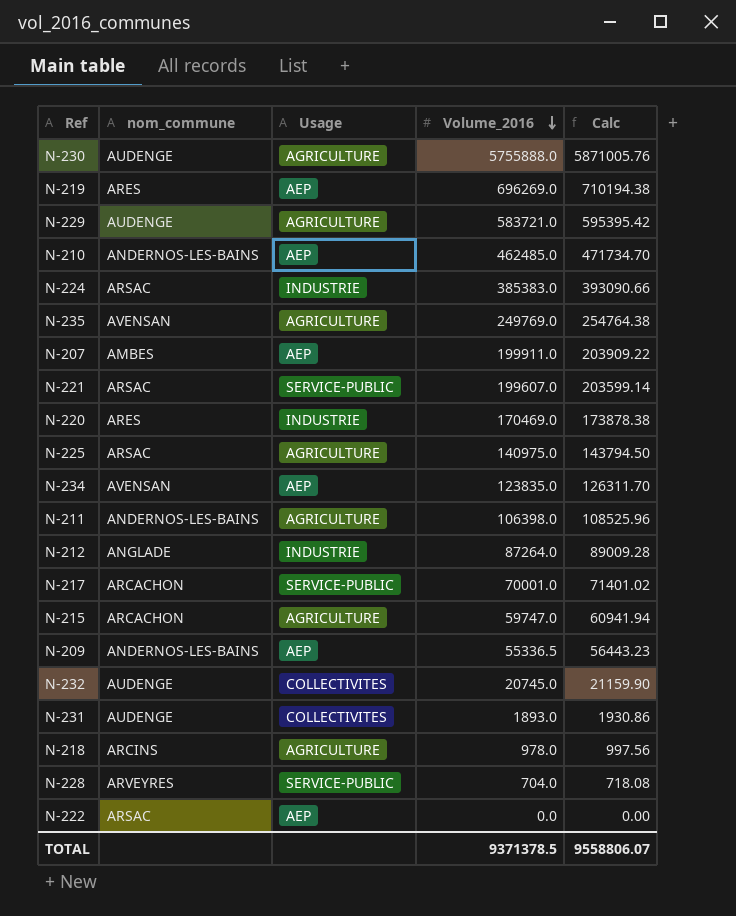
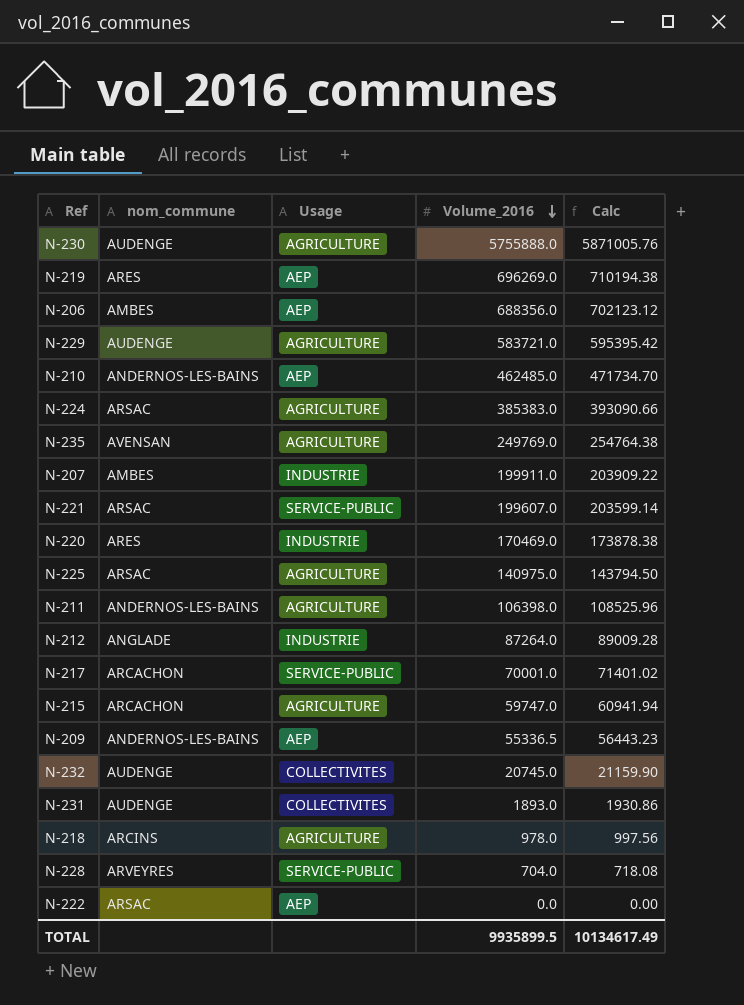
row N-234: AVENSAN | AEP | 123835.0 | 126311.70 -> none
row N-206: none -> AMBES | AEP | 688356.0 | 702123.12
N-224 | Usage: INDUSTRIE -> AGRICULTURE
N-207 | Usage: AEP -> INDUSTRIE
TOTAL | Volume_2016: 9371378.5 -> 9935899.5
TOTAL | Calc: 9558806.07 -> 10134617.49

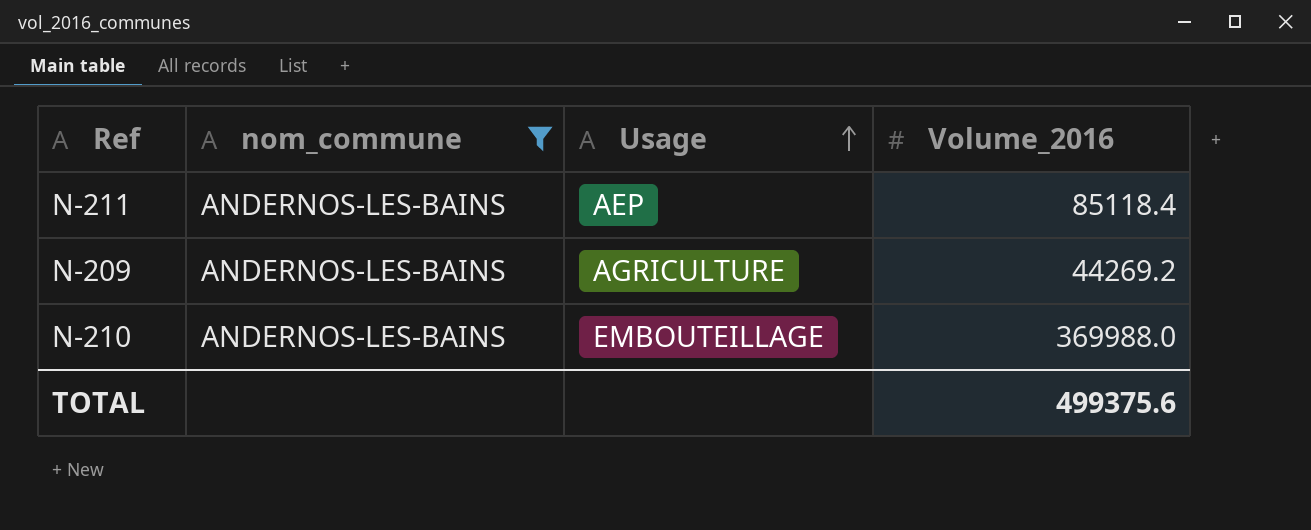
filter: none -> nom_commune = ANDERNOS-LES-BAINS
row order: Volume_2016 descending -> Usage ascending
column Calc | formula: [Volume_2016] * 1.02 -> none
N-211 | Usage: AGRICULTURE -> AEP
N-211 | Volume_2016: 106398.0 -> 85118.4
N-209 | Usage: AEP -> AGRICULTURE
N-209 | Volume_2016: 55336.5 -> 44269.2
N-210 | Usage: AEP -> EMBOUTEILLAGE
N-210 | Volume_2016: 462485.0 -> 369988.0
TOTAL | Volume_2016: 9935899.5 -> 499375.6

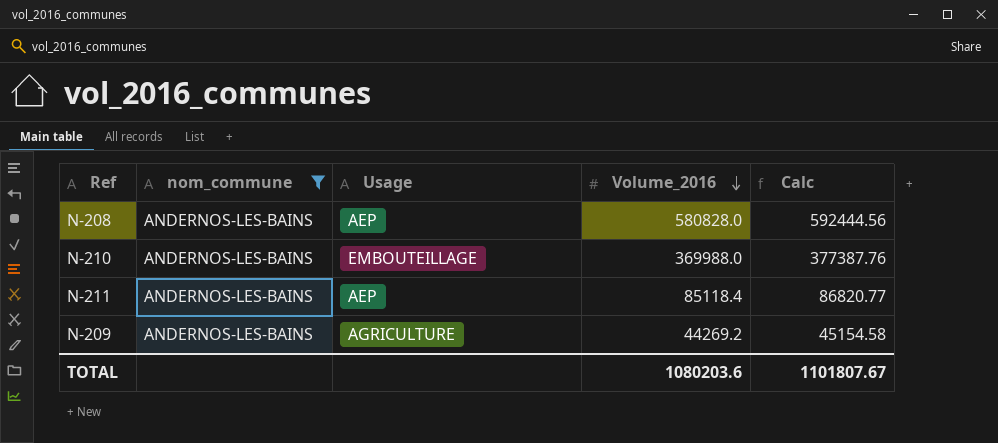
row order: Usage ascending -> Volume_2016 descending
column Calc | formula: none -> [Volume_2016] * 1.02
row N-208: none -> ANDERNOS-LES-BAINS | AEP | 580828.0 | 592444.56
TOTAL | Volume_2016: 499375.6 -> 1080203.6

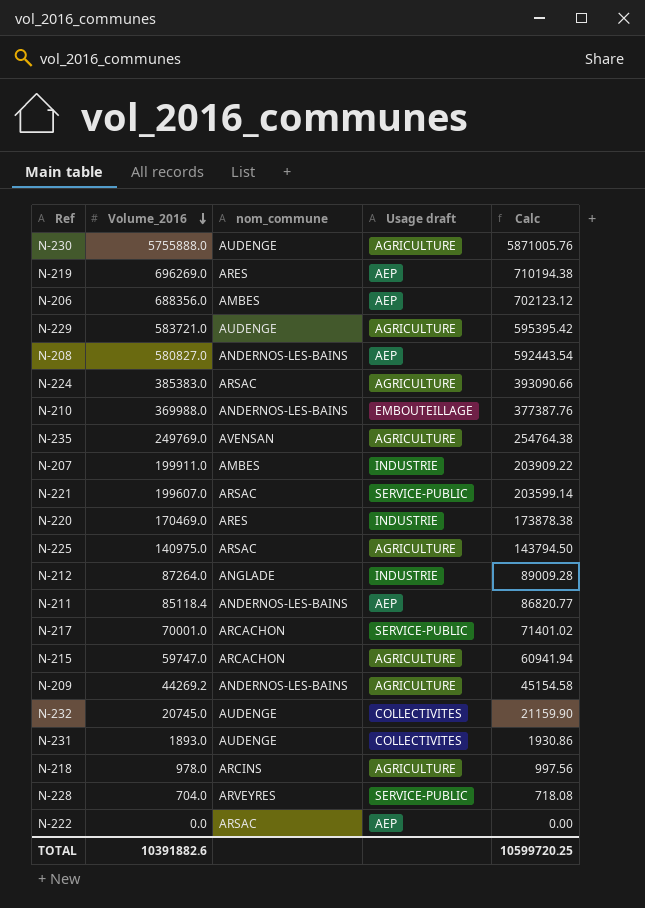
filter: nom_commune = ANDERNOS-LES-BAINS -> none
column Volume_2016 | position: 4 -> 2
column name: Usage -> Usage draft
N-208 | Volume_2016: 580828.0 -> 580827.0
N-208 | Calc: 592444.56 -> 592443.54
TOTAL | Volume_2016: 1080203.6 -> 10391882.6
TOTAL | Calc: 1101807.67 -> 10599720.25

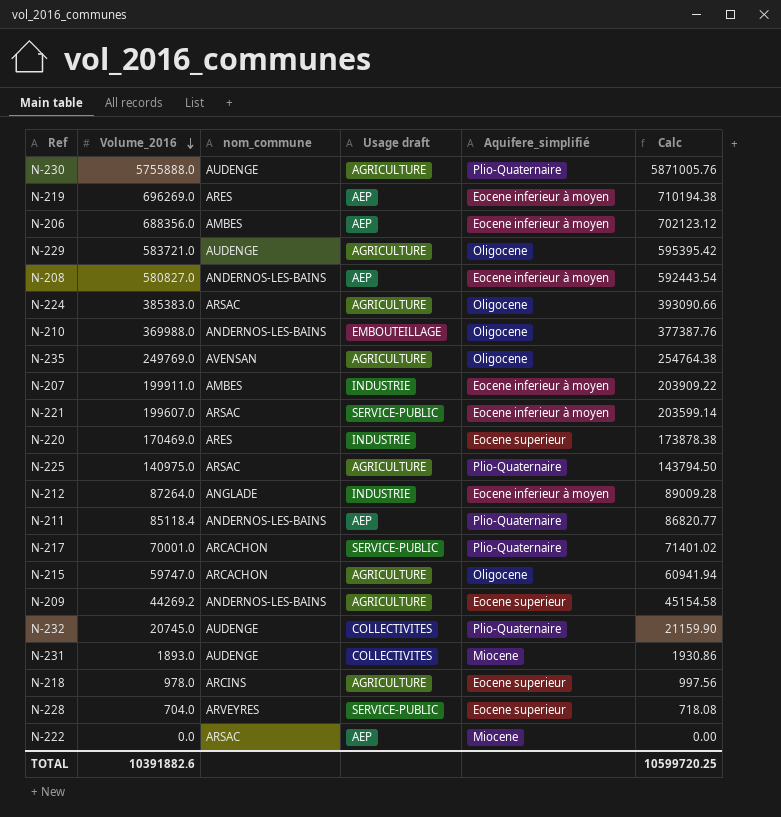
column Aquifere_simplifié | position: none -> 5

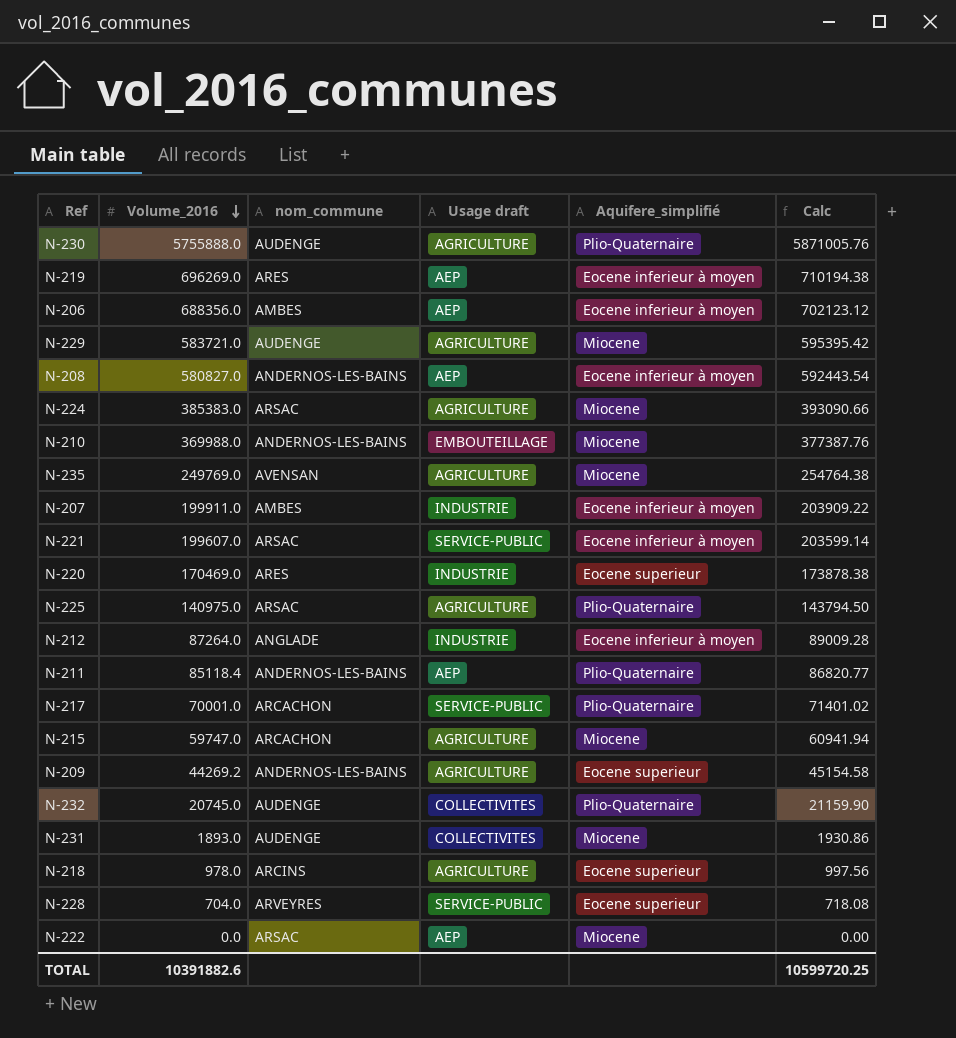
N-229 | Aquifere_simplifié: Oligocene -> Miocene
N-224 | Aquifere_simplifié: Oligocene -> Miocene
N-210 | Aquifere_simplifié: Oligocene -> Miocene
N-235 | Aquifere_simplifié: Oligocene -> Miocene
N-215 | Aquifere_simplifié: Oligocene -> Miocene

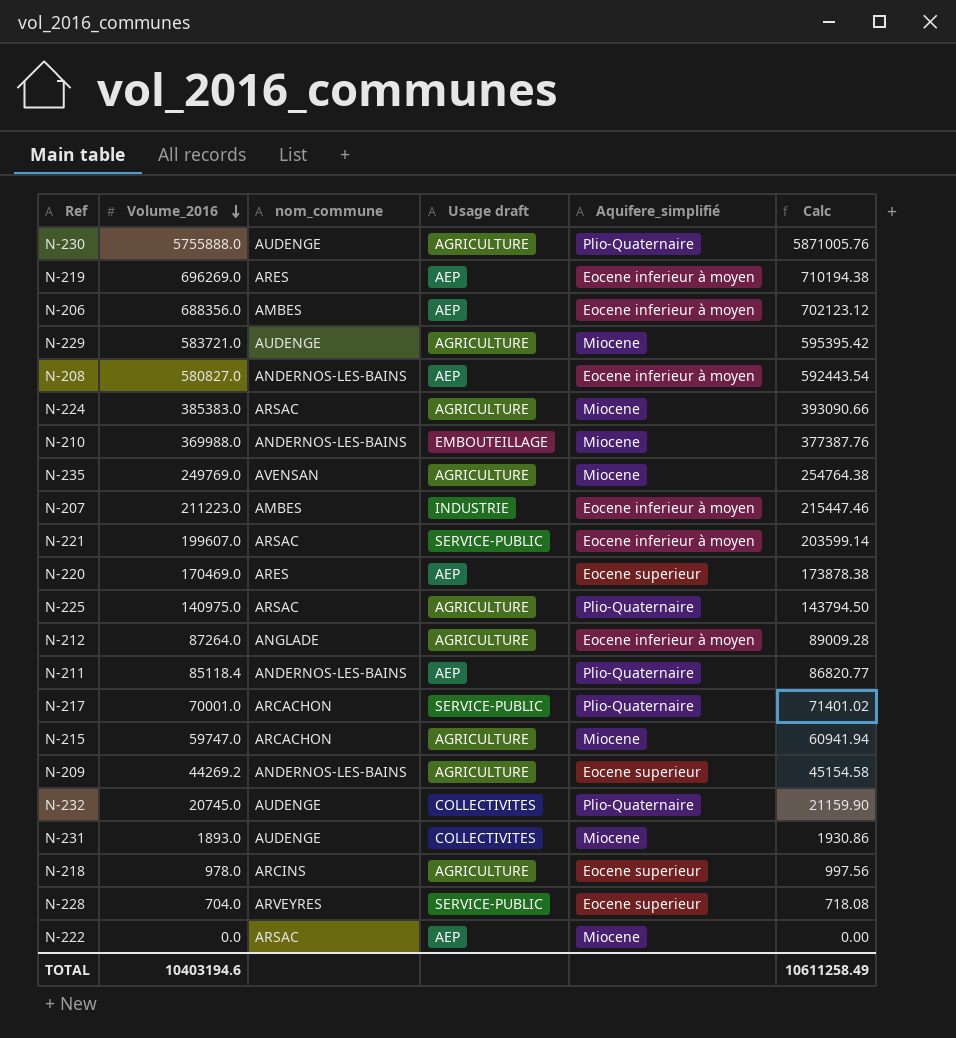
N-207 | Volume_2016: 199911.0 -> 211223.0
N-207 | Calc: 203909.22 -> 215447.46
N-220 | Usage draft: INDUSTRIE -> AEP
N-212 | Usage draft: INDUSTRIE -> AGRICULTURE
TOTAL | Volume_2016: 10391882.6 -> 10403194.6
TOTAL | Calc: 10599720.25 -> 10611258.49

